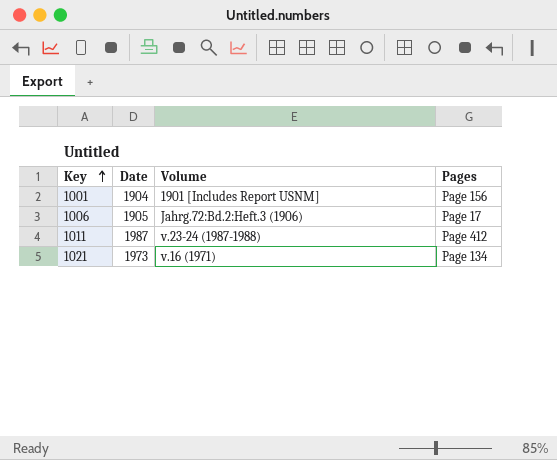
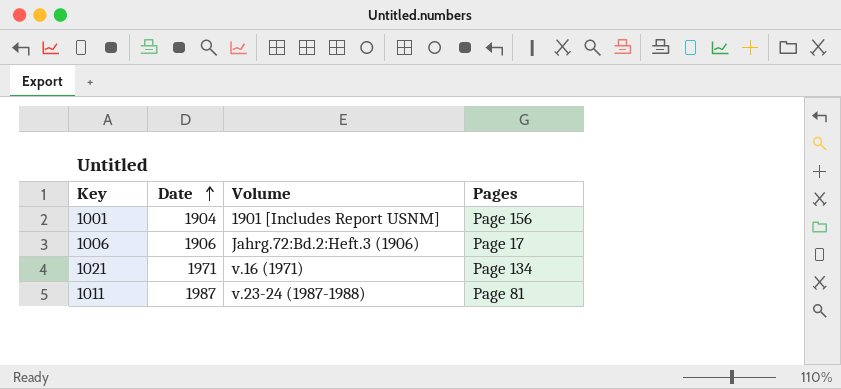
row order: Key ascending -> Date ascending
1006 | Date: 1905 -> 1906
1021 | Date: 1973 -> 1971
1011 | Pages: Page 412 -> Page 81

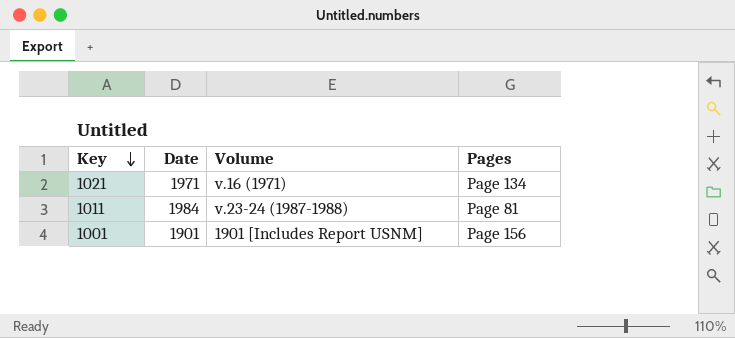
row order: Date ascending -> Key descending
row 1006: 1906 | Jahrg.72:Bd.2:Heft.3 (1906) | Page 17 -> none
1011 | Date: 1987 -> 1984
1001 | Date: 1904 -> 1901

